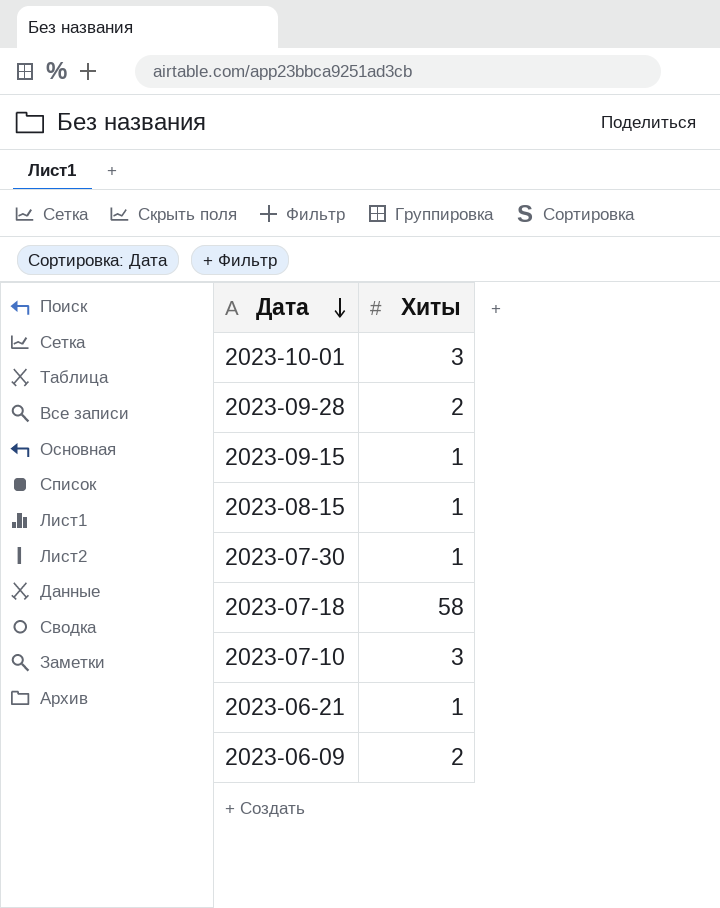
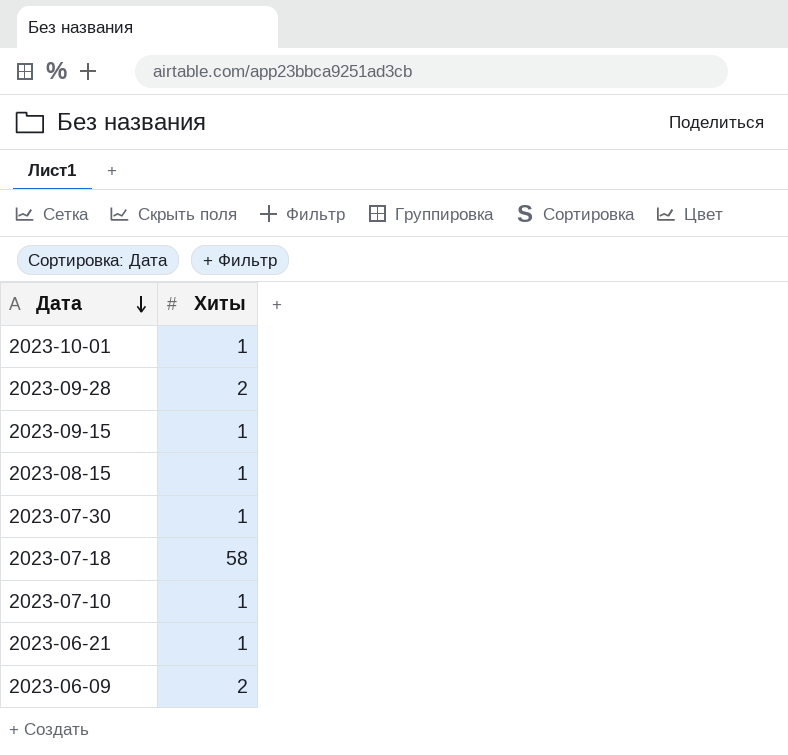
2023-10-01 | Хиты: 3 -> 1
2023-07-10 | Хиты: 3 -> 1

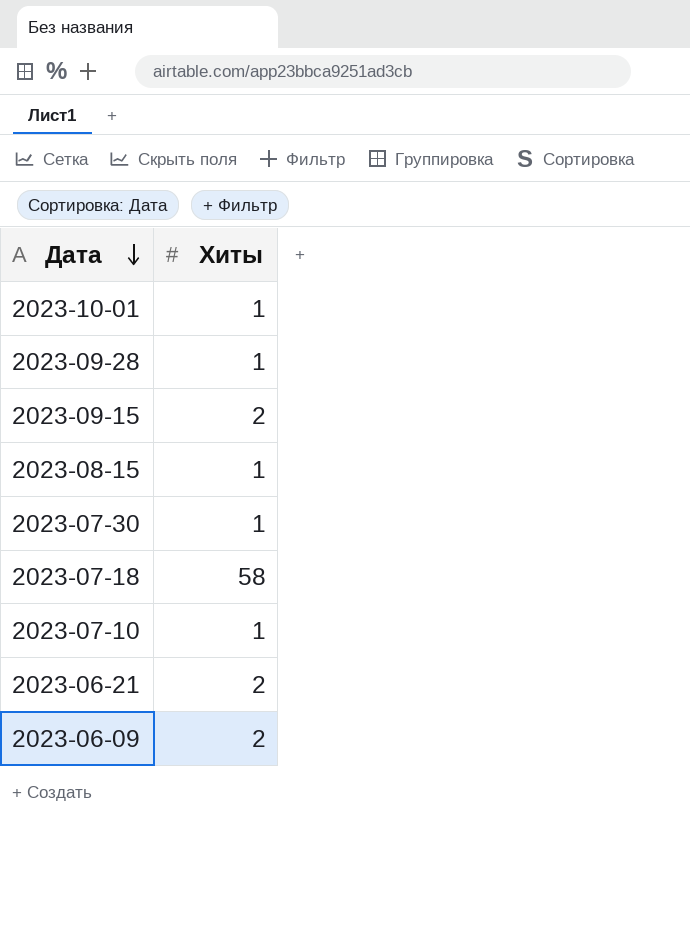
2023-09-28 | Хиты: 2 -> 1
2023-09-15 | Хиты: 1 -> 2
2023-06-21 | Хиты: 1 -> 2

